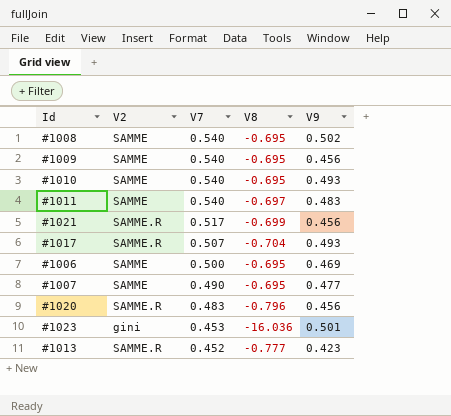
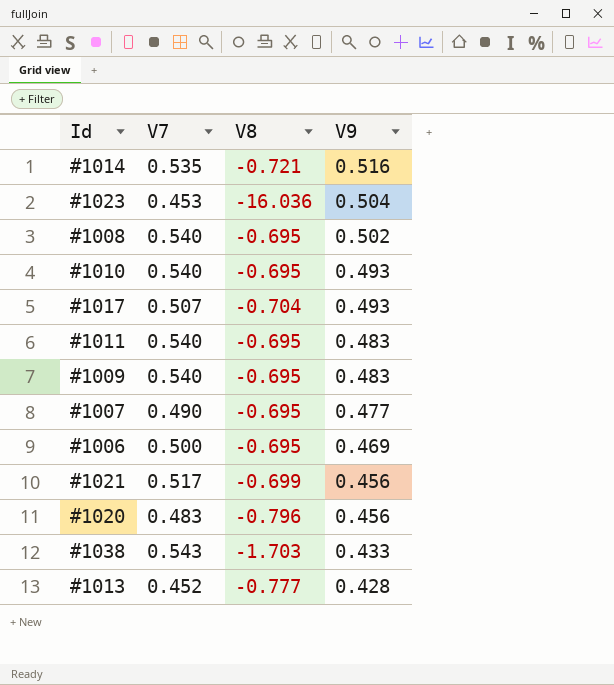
row order: V7 descending -> V9 descending
column V2 | position: 2 -> none
row #1014: none -> 0.535 | -0.721 | 0.516
#1023 | V9: 0.501 -> 0.504
#1011 | V8: -0.697 -> -0.695
#1009 | V9: 0.456 -> 0.483
row #1038: none -> 0.543 | -1.703 | 0.433
#1013 | V9: 0.423 -> 0.428

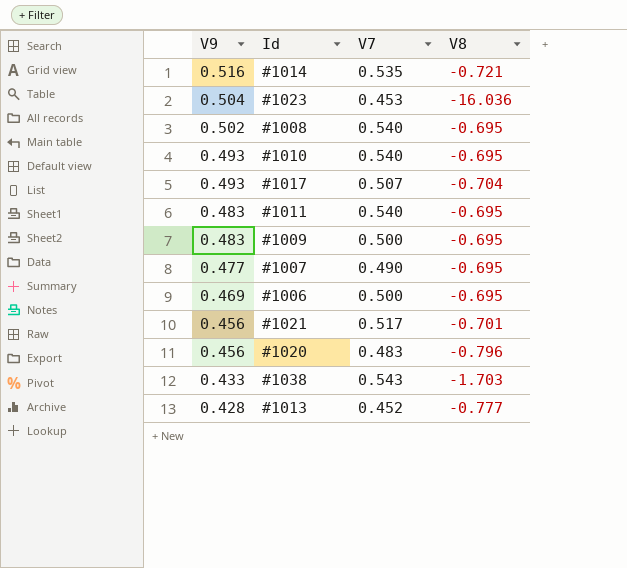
column V9 | position: 4 -> 1
#1009 | V7: 0.540 -> 0.500
#1021 | V8: -0.699 -> -0.701

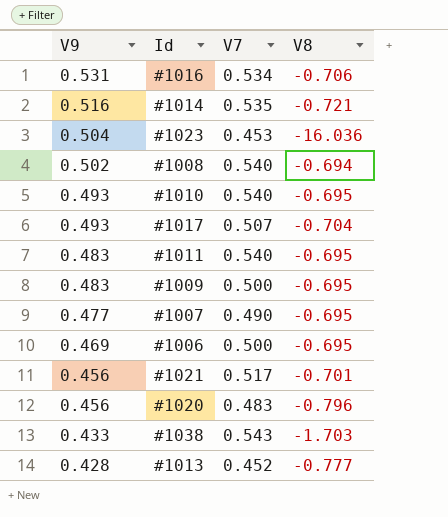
row #1016: none -> 0.531 | 0.534 | -0.706
#1008 | V8: -0.695 -> -0.694

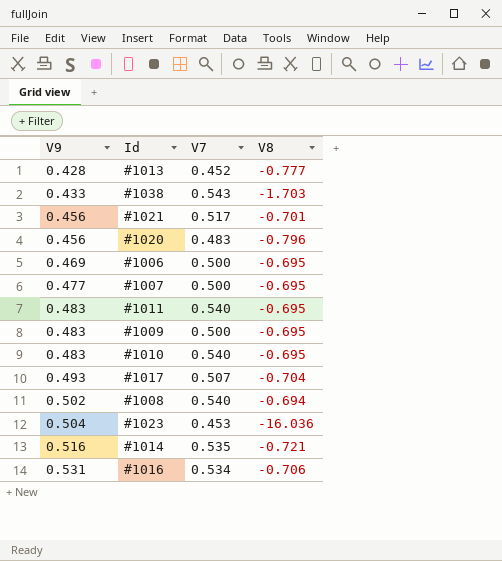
row order: V9 descending -> V9 ascending
#1007 | V7: 0.490 -> 0.500
#1010 | V9: 0.493 -> 0.483

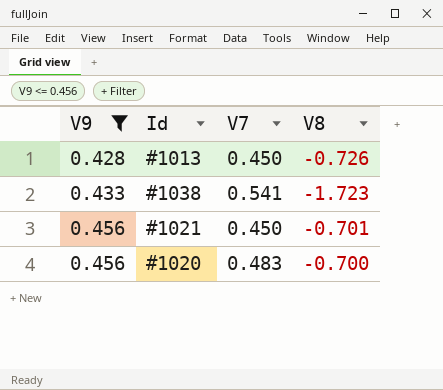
filter: none -> V9 <= 0.456
#1013 | V7: 0.452 -> 0.450
#1013 | V8: -0.777 -> -0.726
#1038 | V7: 0.543 -> 0.541
#1038 | V8: -1.703 -> -1.723
#1021 | V7: 0.517 -> 0.450
#1020 | V8: -0.796 -> -0.700

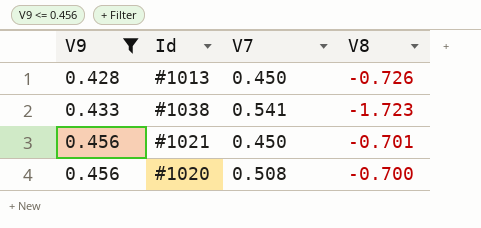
#1020 | V7: 0.483 -> 0.508

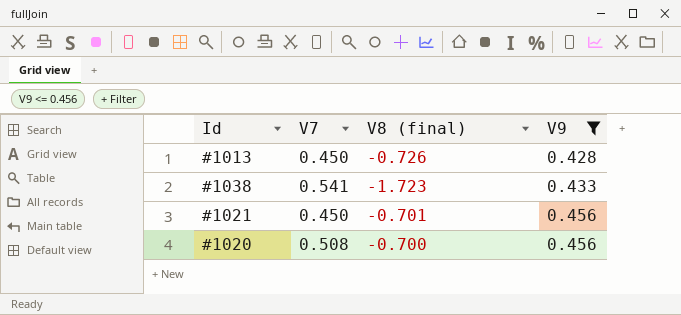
column name: V8 -> V8 (final)
column V9 | position: 1 -> 4

